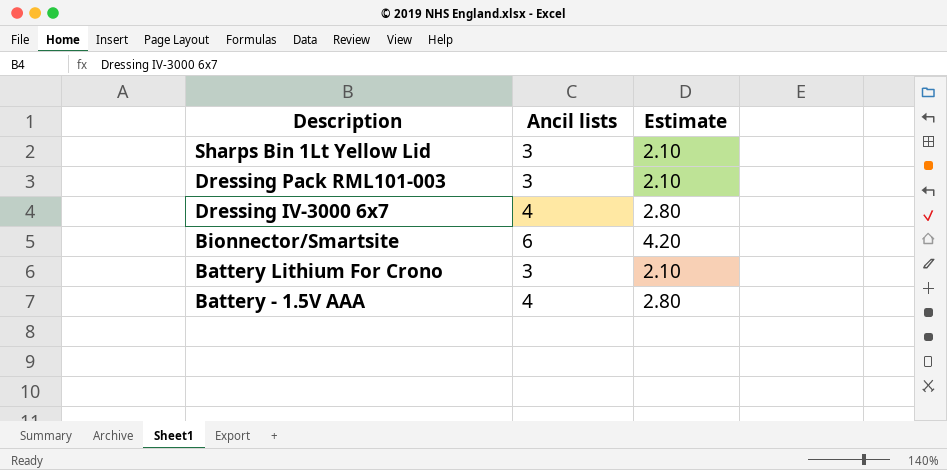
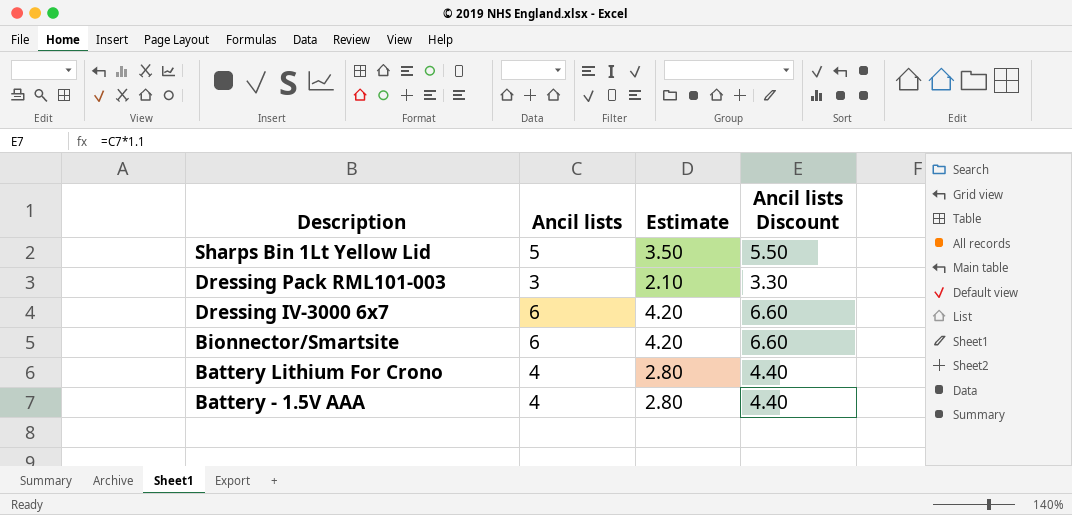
column Ancil lists Discount | formula: none -> [Ancil lists] * 1.1
Sharps Bin 1Lt Yellow Lid | Ancil lists: 3 -> 5
Sharps Bin 1Lt Yellow Lid | Estimate: 2.10 -> 3.50
Dressing IV-3000 6x7 | Ancil lists: 4 -> 6
Dressing IV-3000 6x7 | Estimate: 2.80 -> 4.20
Battery Lithium For Crono | Ancil lists: 3 -> 4
Battery Lithium For Crono | Estimate: 2.10 -> 2.80

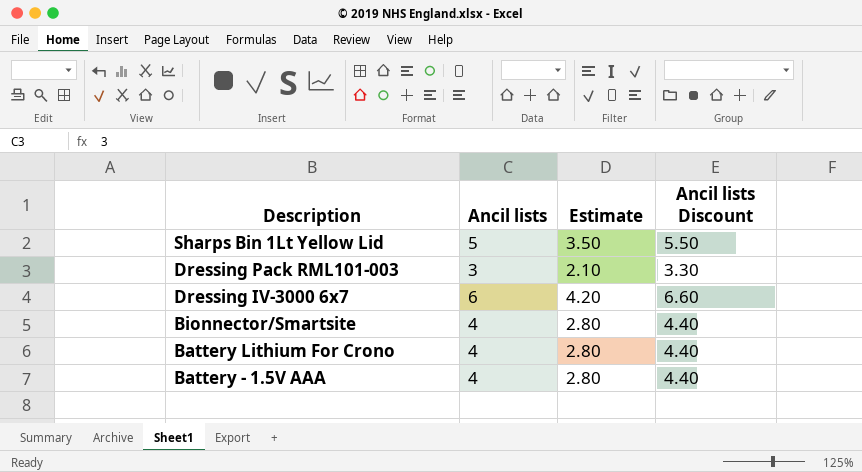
Bionnector/Smartsite | Ancil lists: 6 -> 4
Bionnector/Smartsite | Estimate: 4.20 -> 2.80
Bionnector/Smartsite | Ancil lists Discount: 6.60 -> 4.40

